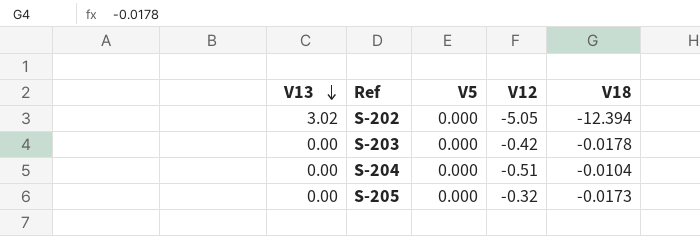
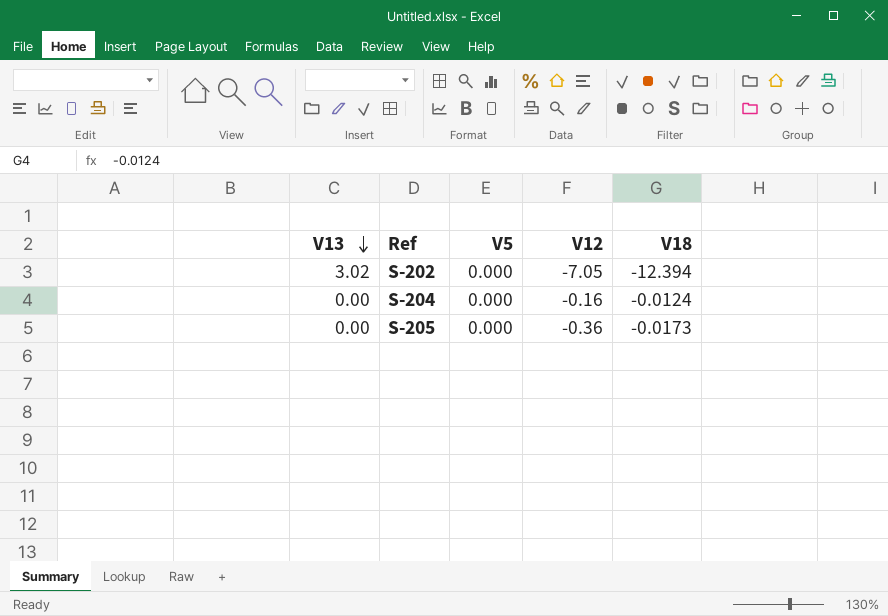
row S-203: 0.00 | 0.000 | -0.42 | -0.0178 -> none
S-202 | V12: -5.05 -> -7.05
S-204 | V12: -0.51 -> -0.16
S-204 | V18: -0.0104 -> -0.0124
S-205 | V12: -0.32 -> -0.36

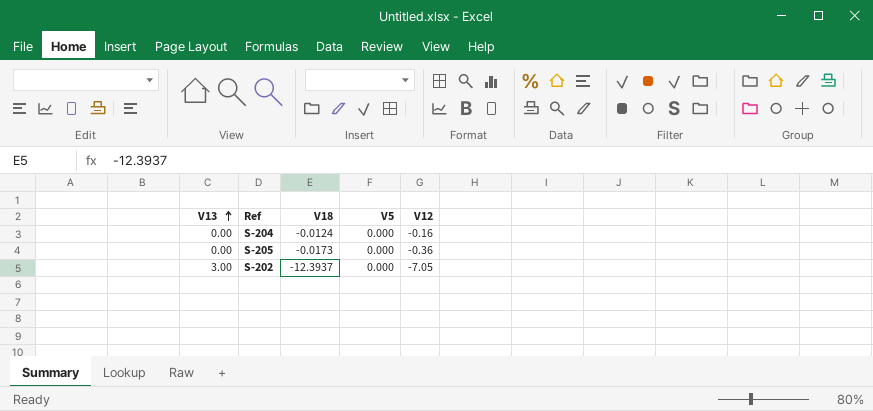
row order: V13 descending -> V13 ascending
column V18 | position: 5 -> 3
S-202 | V13: 3.02 -> 3.00
S-202 | V18: -12.394 -> -12.3937

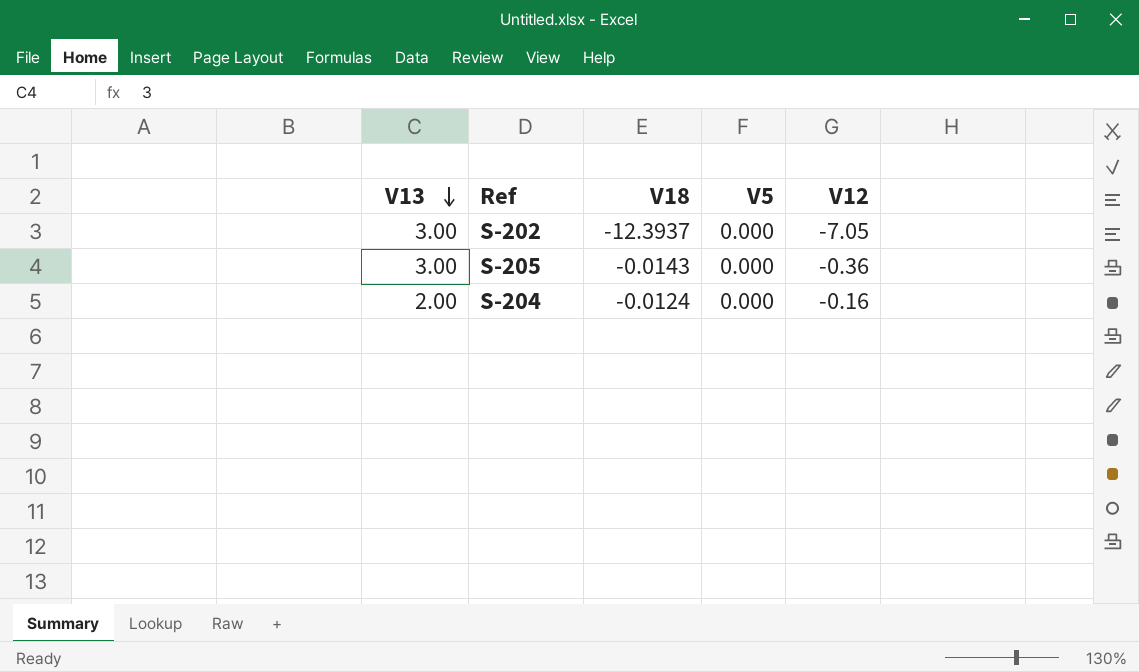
row order: V13 ascending -> V13 descending
S-205 | V13: 0.00 -> 3.00
S-205 | V18: -0.0173 -> -0.0143
S-204 | V13: 0.00 -> 2.00

